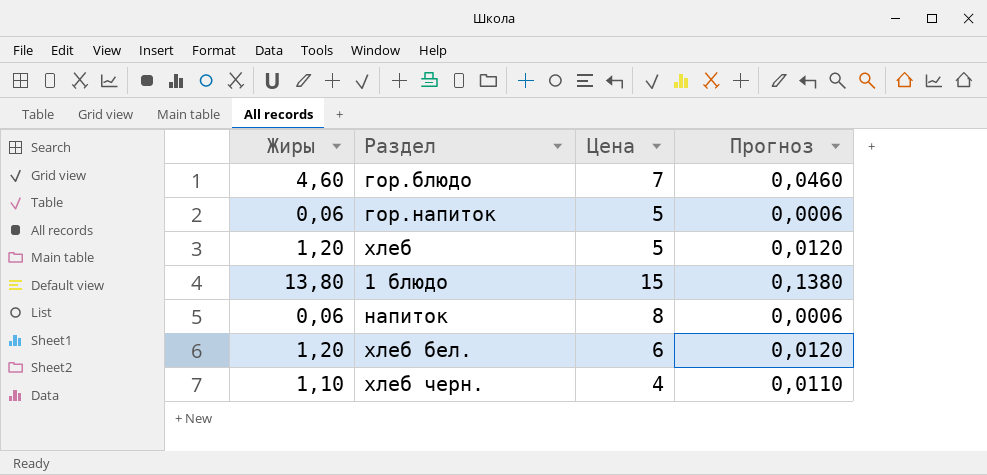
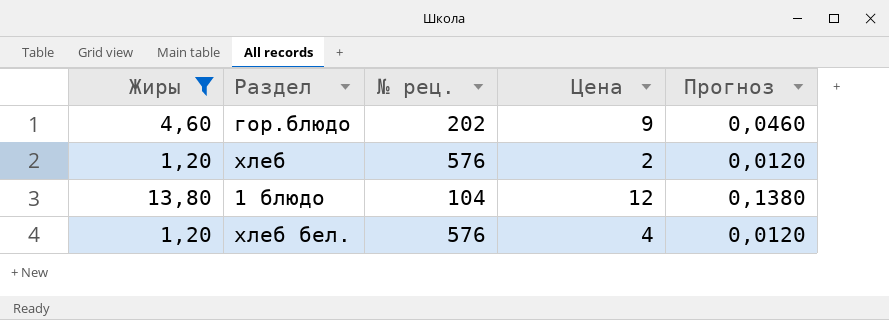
filter: none -> Жиры >= 1,20
column № рец. | position: none -> 3
гор.блюдо | Цена: 7 -> 9
хлеб | Цена: 5 -> 2
1 блюдо | Цена: 15 -> 12
хлеб бел. | Цена: 6 -> 4

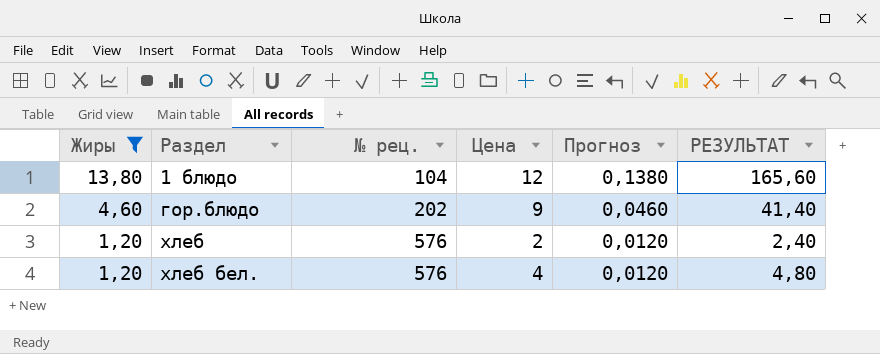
row order: none -> Жиры descending
column РЕЗУЛЬТАТ | formula: none -> [Жиры] * [Цена]

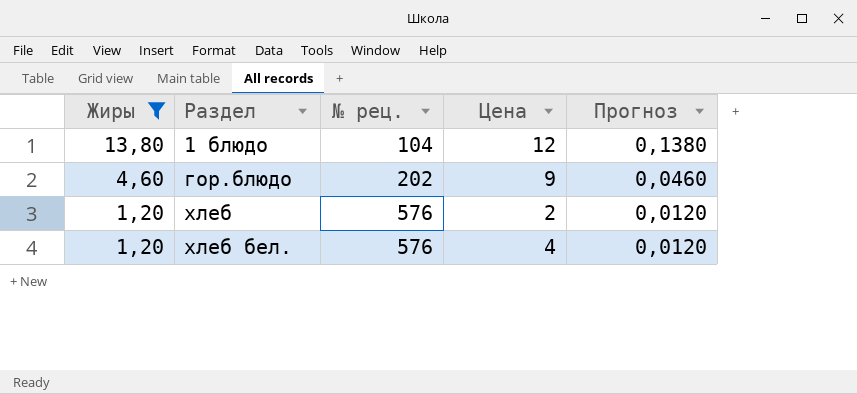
column РЕЗУЛЬТАТ | formula: [Жиры] * [Цена] -> none

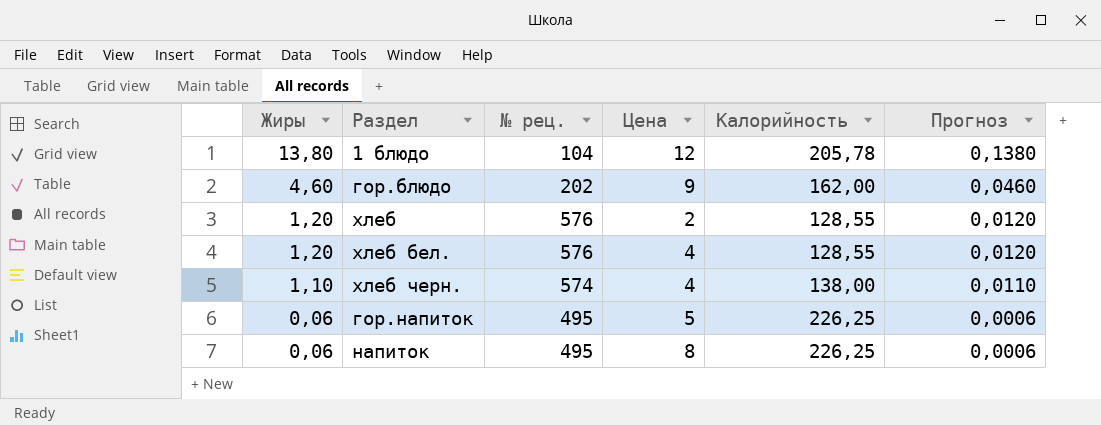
filter: Жиры >= 1,20 -> none
column Калорийность | position: none -> 5

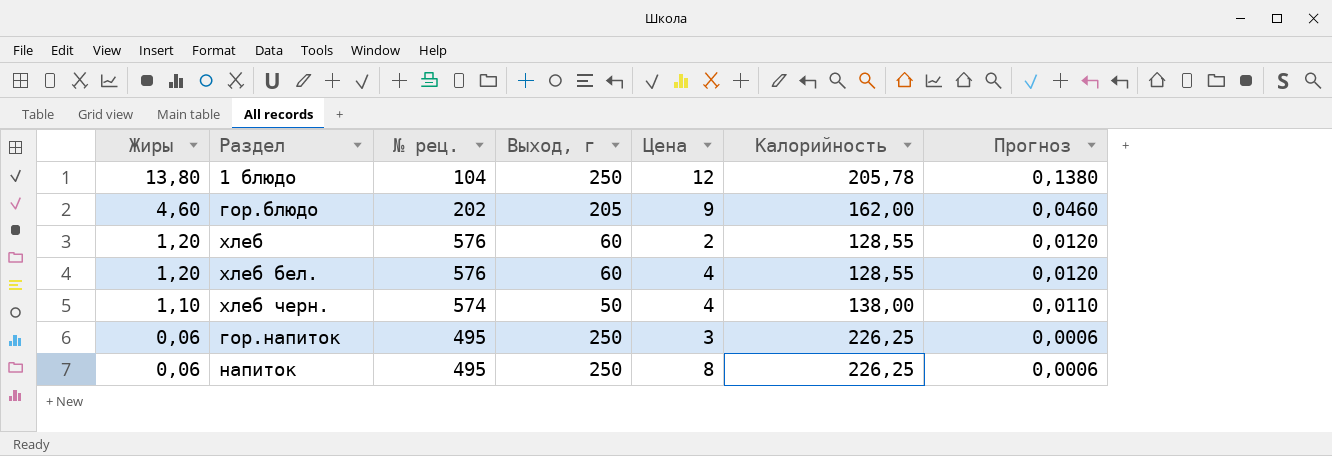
column Выход, г | position: none -> 4
гор.напиток | Цена: 5 -> 3

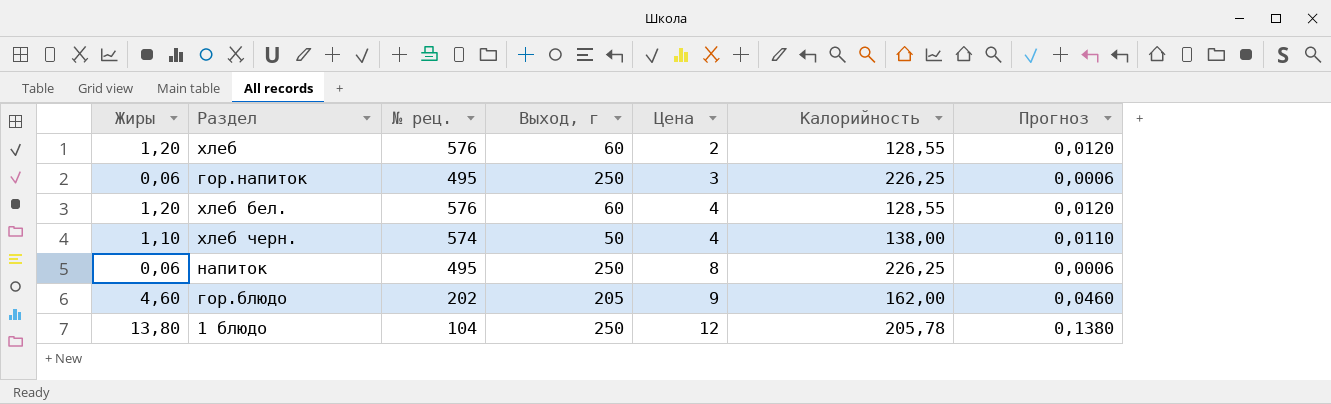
row order: Жиры descending -> Цена ascending

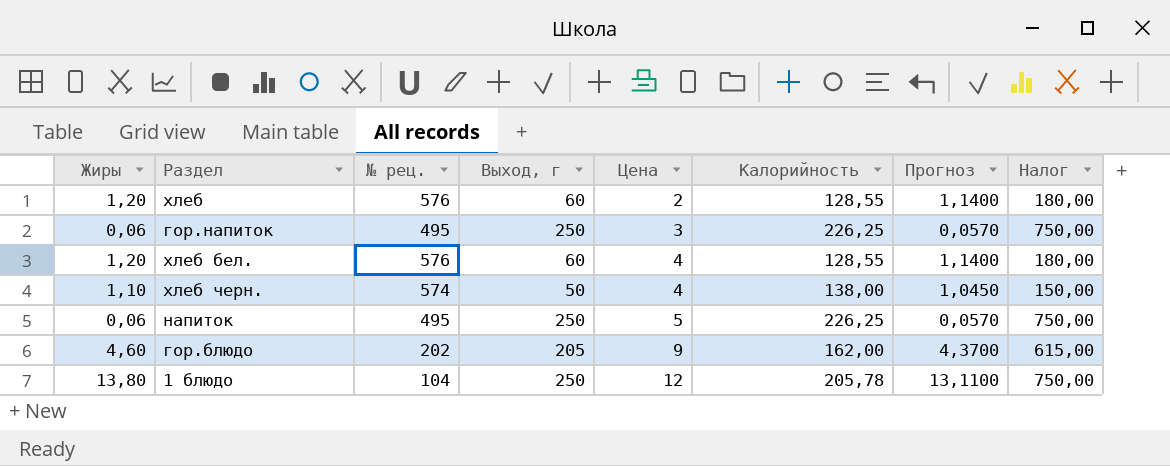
column Прогноз | formula: [Жиры] * 0,01 -> [Жиры] * 0,95
column Налог | formula: none -> [Выход, г] * 3
напиток | Цена: 8 -> 5

